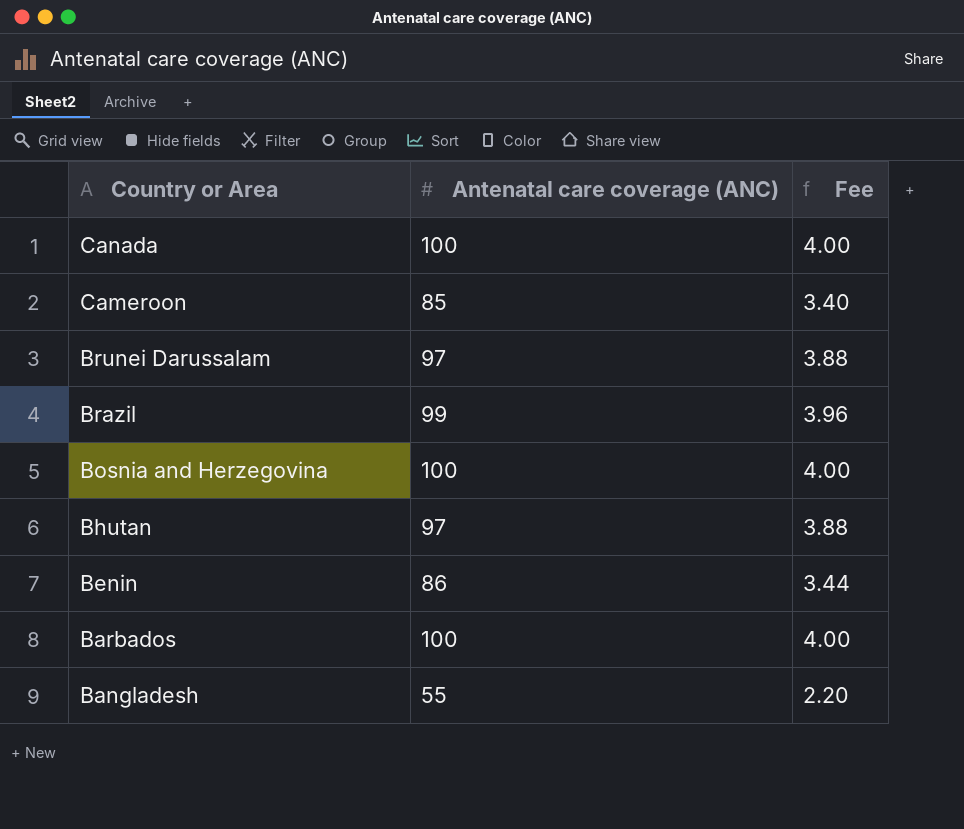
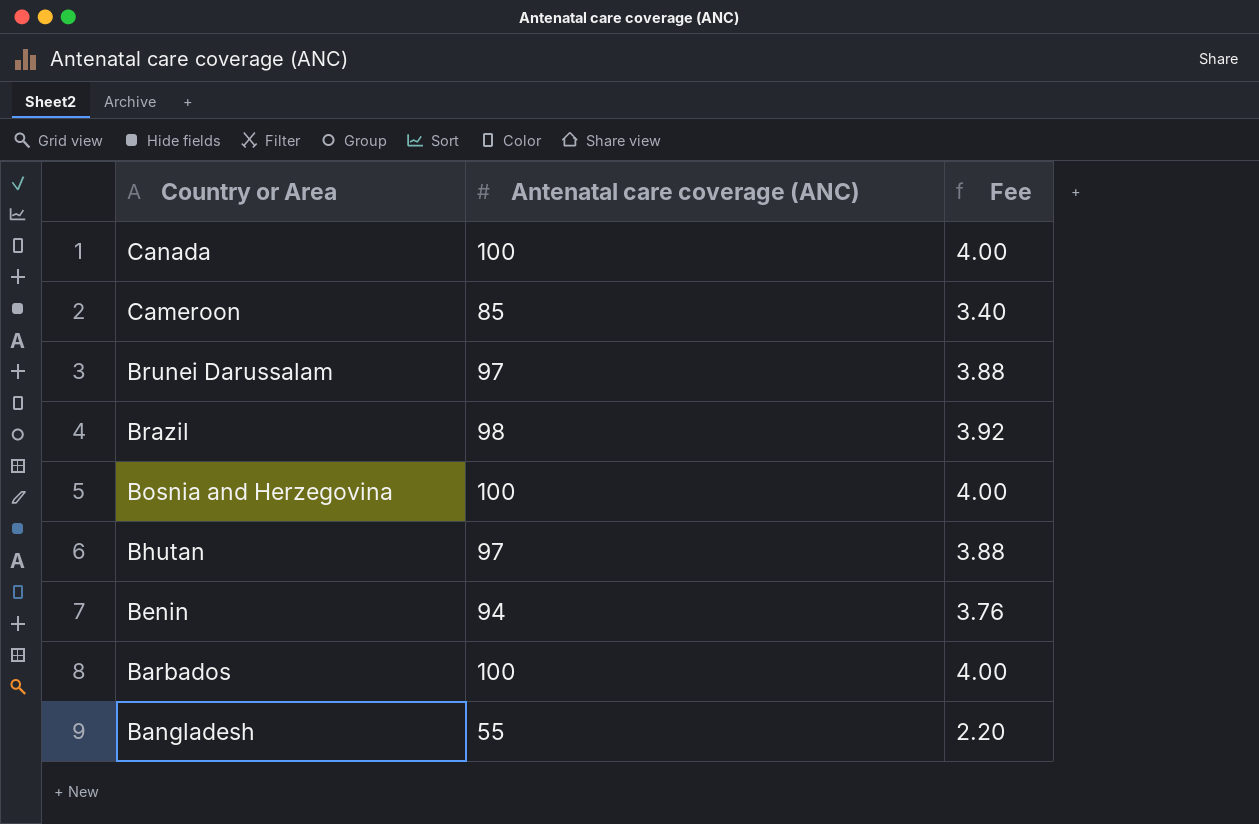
Brazil | Antenatal care coverage (ANC): 99 -> 98
Brazil | Fee: 3.96 -> 3.92
Benin | Antenatal care coverage (ANC): 86 -> 94
Benin | Fee: 3.44 -> 3.76

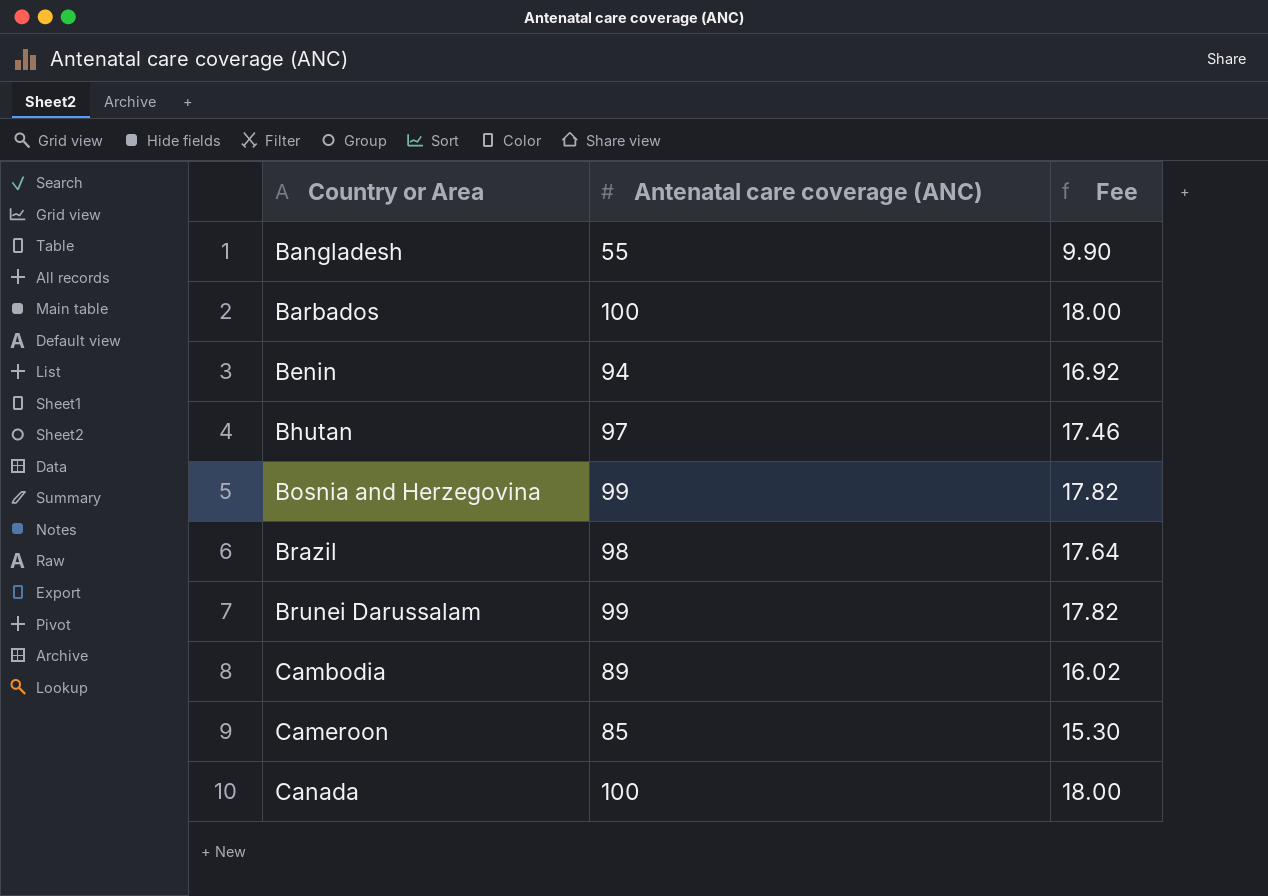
row order: Country or Area descending -> Country or Area ascending
column Fee | formula: [Antenatal care coverage (ANC)] * 0.04 -> [Antenatal care coverage (ANC)] * 0.18
Bosnia and Herzegovina | Antenatal care coverage (ANC): 100 -> 99
Brunei Darussalam | Antenatal care coverage (ANC): 97 -> 99
row Cambodia: none -> 89 | 16.02

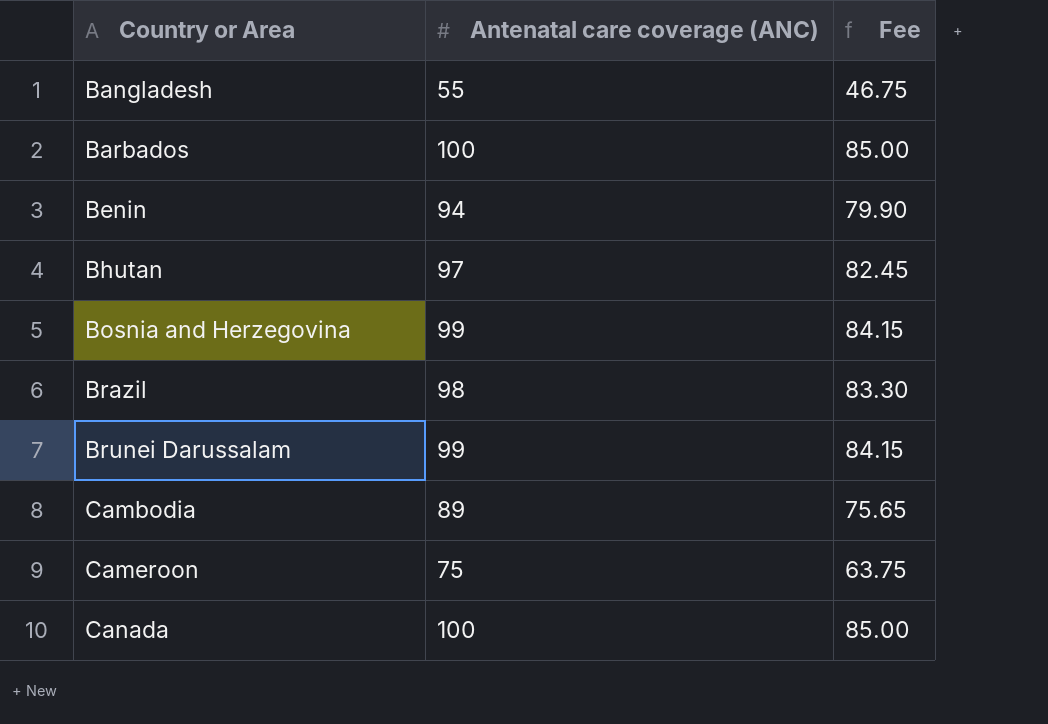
column Fee | formula: [Antenatal care coverage (ANC)] * 0.18 -> [Antenatal care coverage (ANC)] * 0.85
Cameroon | Antenatal care coverage (ANC): 85 -> 75

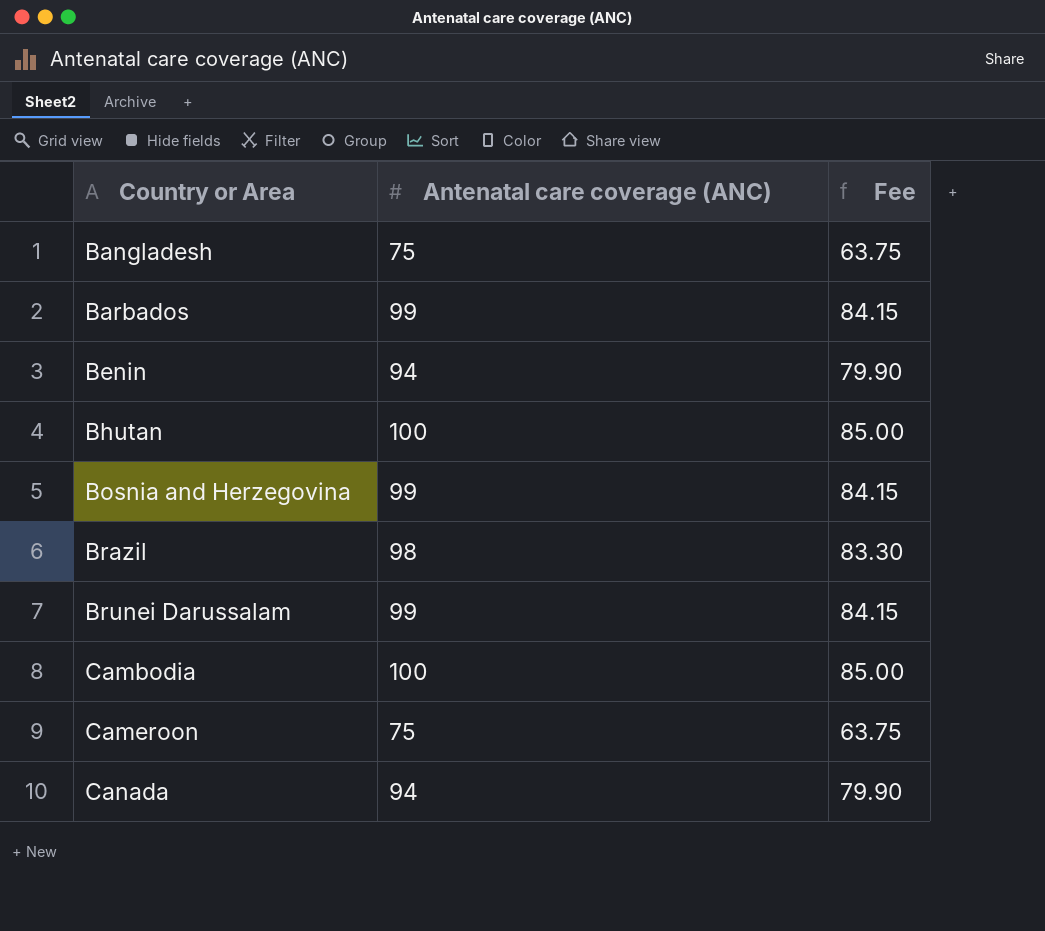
Bangladesh | Antenatal care coverage (ANC): 55 -> 75
Bangladesh | Fee: 46.75 -> 63.75
Barbados | Antenatal care coverage (ANC): 100 -> 99
Barbados | Fee: 85.00 -> 84.15
Bhutan | Antenatal care coverage (ANC): 97 -> 100
Bhutan | Fee: 82.45 -> 85.00
Cambodia | Antenatal care coverage (ANC): 89 -> 100
Cambodia | Fee: 75.65 -> 85.00
Canada | Antenatal care coverage (ANC): 100 -> 94
Canada | Fee: 85.00 -> 79.90

